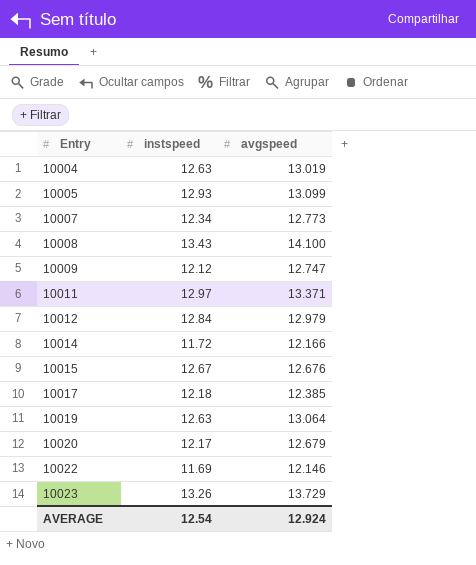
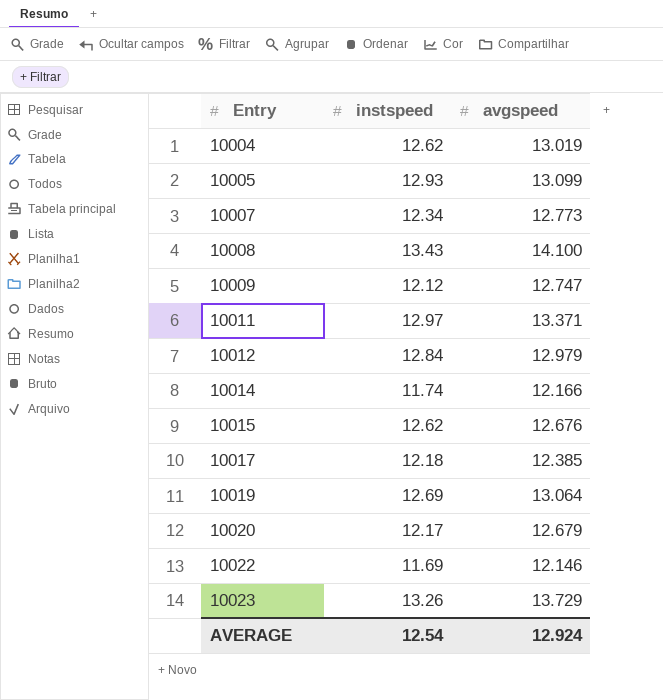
10004 | instspeed: 12.63 -> 12.62
10014 | instspeed: 11.72 -> 11.74
10015 | instspeed: 12.67 -> 12.62
10019 | instspeed: 12.63 -> 12.69

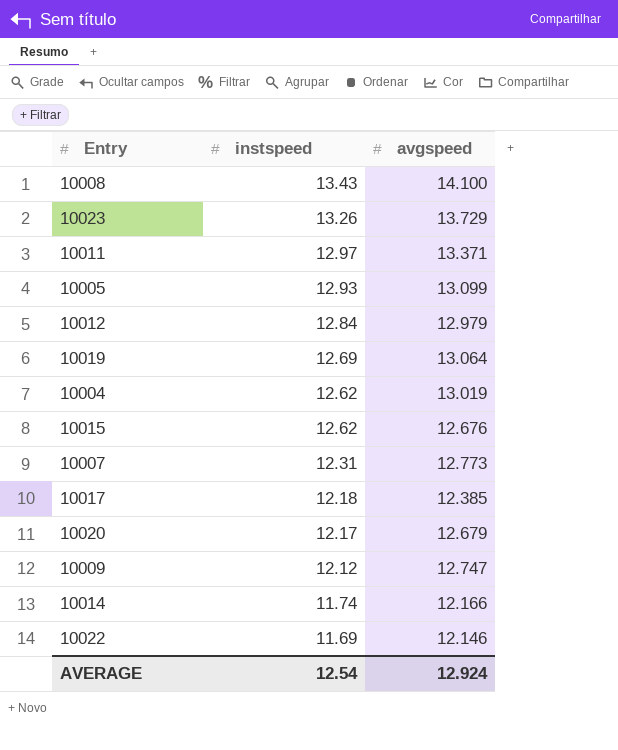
row order: Entry ascending -> instspeed descending
10007 | instspeed: 12.34 -> 12.31

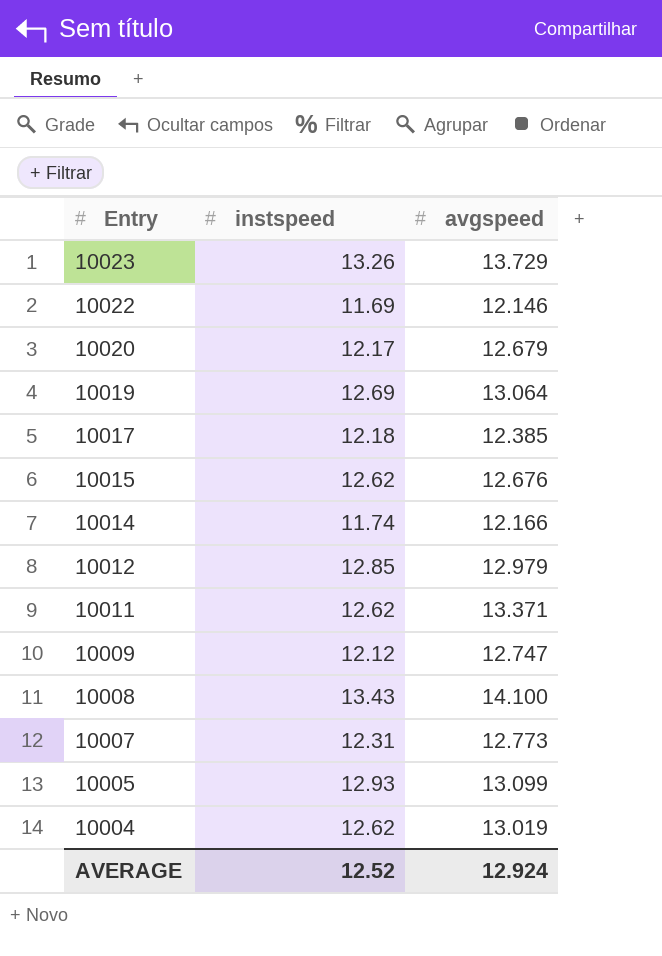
row order: instspeed descending -> Entry descending
10012 | instspeed: 12.84 -> 12.85
10011 | instspeed: 12.97 -> 12.62
AVERAGE | instspeed: 12.54 -> 12.52

